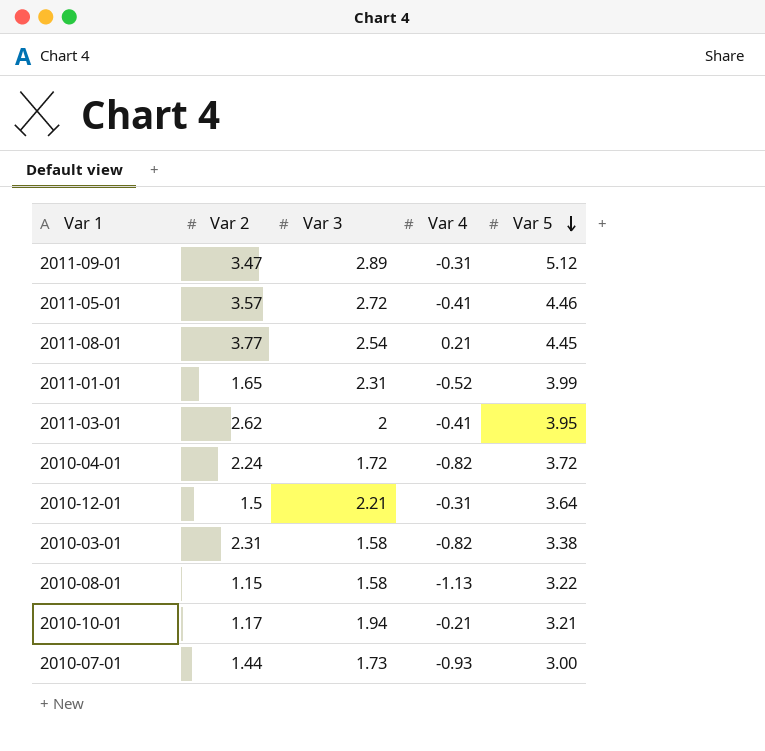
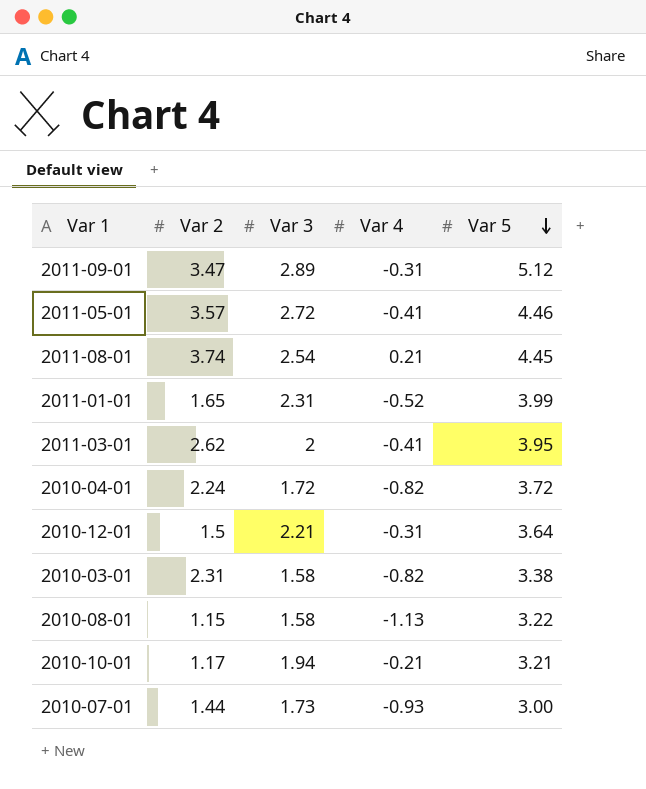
2011-08-01 | Var 2: 3.77 -> 3.74

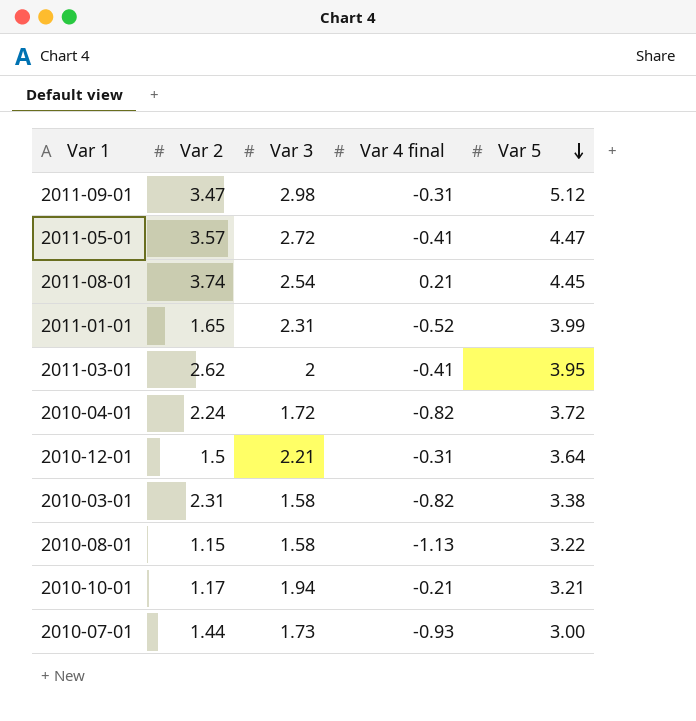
column name: Var 4 -> Var 4 final
2011-09-01 | Var 3: 2.89 -> 2.98
2011-05-01 | Var 5: 4.46 -> 4.47

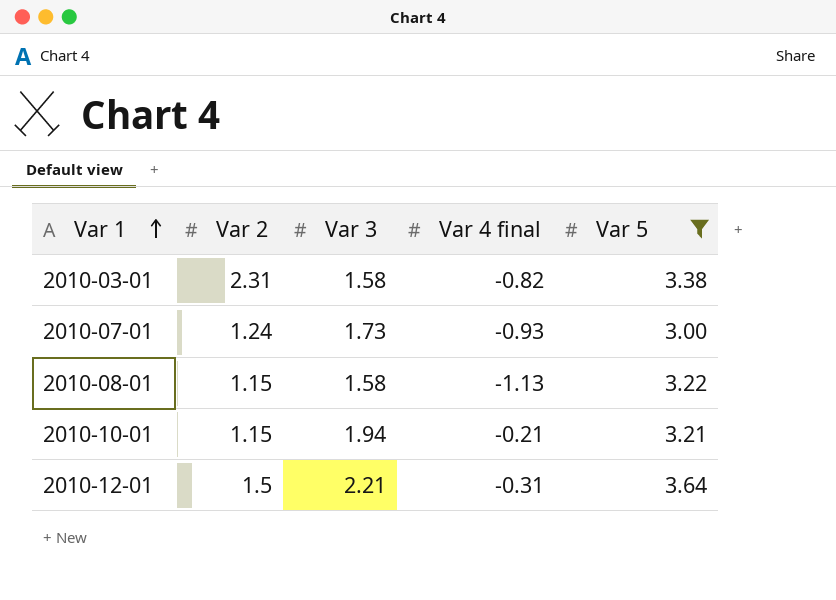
filter: none -> Var 5 <= 3.64
row order: Var 5 descending -> Var 1 ascending
2010-07-01 | Var 2: 1.44 -> 1.24
2010-10-01 | Var 2: 1.17 -> 1.15

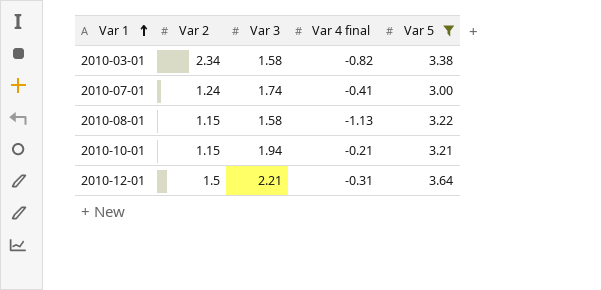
2010-03-01 | Var 2: 2.31 -> 2.34
2010-07-01 | Var 3: 1.73 -> 1.74
2010-07-01 | Var 4 final: -0.93 -> -0.41

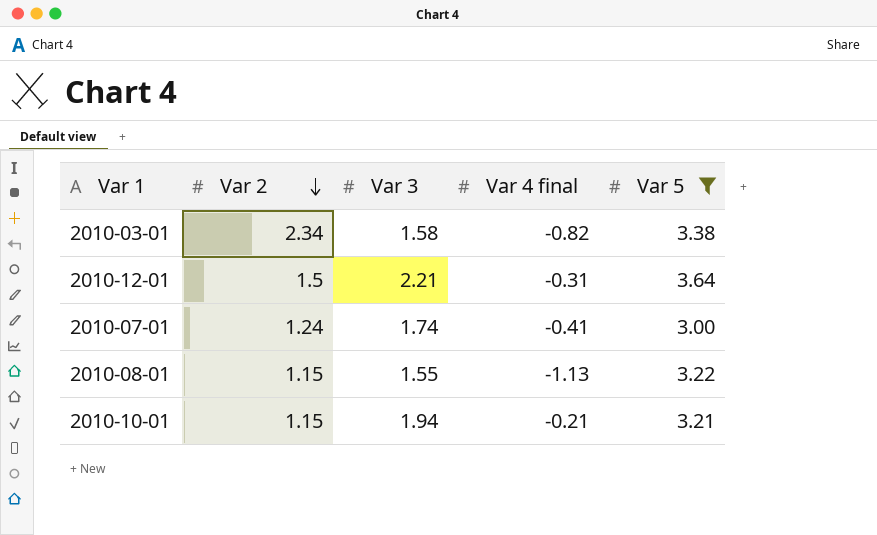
row order: Var 1 ascending -> Var 2 descending
2010-08-01 | Var 3: 1.58 -> 1.55

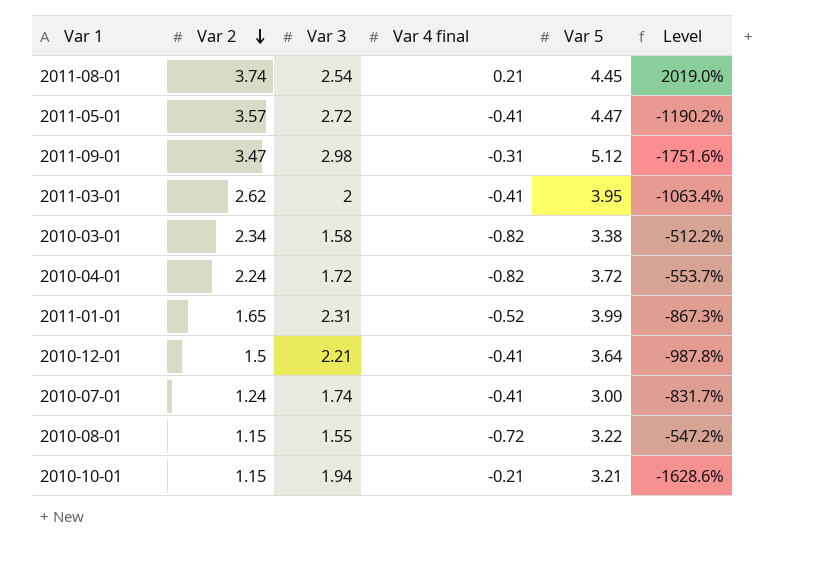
filter: Var 5 <= 3.64 -> none
column Level | formula: none -> ([Var 5] - [Var 4 final]) / [Var 4 final]
2010-12-01 | Var 4 final: -0.31 -> -0.41
2010-08-01 | Var 4 final: -1.13 -> -0.72

